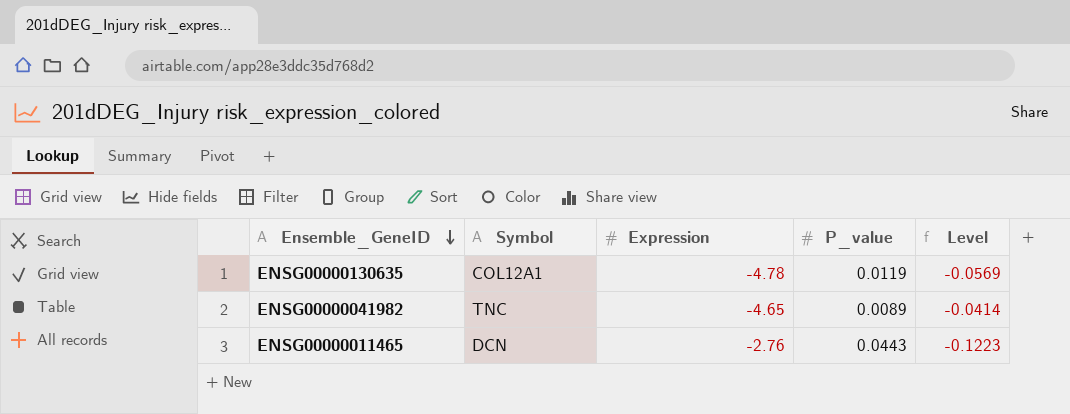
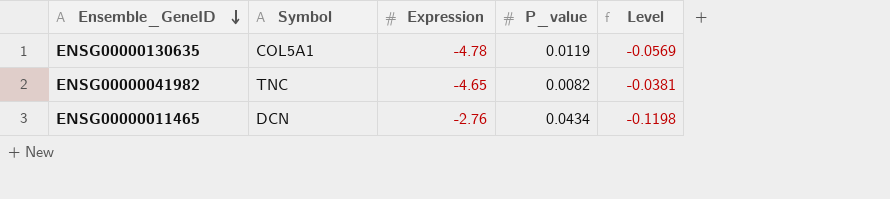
ENSG00000130635 | Symbol: COL12A1 -> COL5A1
ENSG00000041982 | P_value: 0.0089 -> 0.0082
ENSG00000041982 | Level: -0.0414 -> -0.0381
ENSG00000011465 | P_value: 0.0443 -> 0.0434
ENSG00000011465 | Level: -0.1223 -> -0.1198

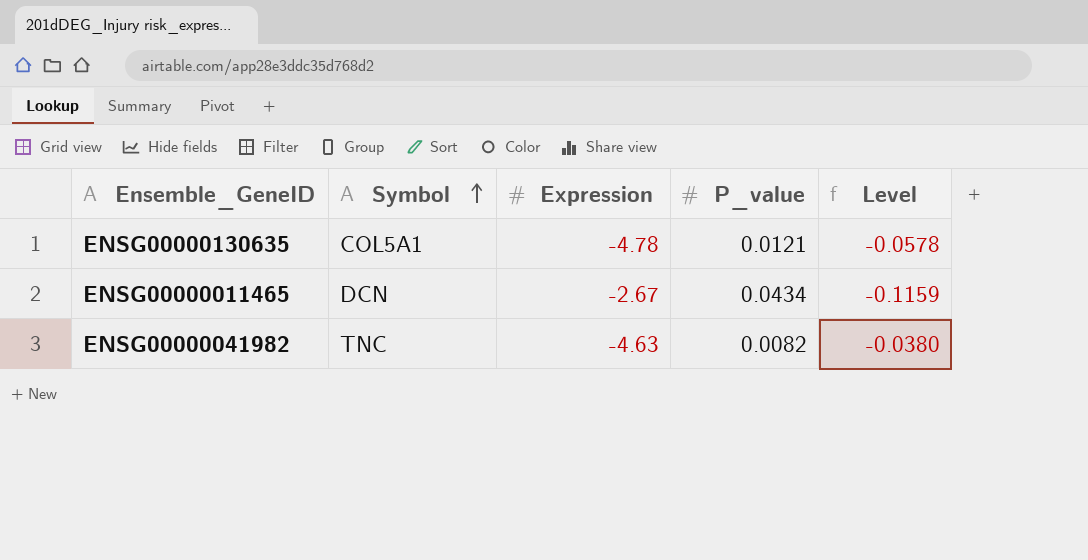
row order: Ensemble_GeneID descending -> Symbol ascending
ENSG00000130635 | P_value: 0.0119 -> 0.0121
ENSG00000130635 | Level: -0.0569 -> -0.0578
ENSG00000011465 | Expression: -2.76 -> -2.67
ENSG00000011465 | Level: -0.1198 -> -0.1159
ENSG00000041982 | Expression: -4.65 -> -4.63
ENSG00000041982 | Level: -0.0381 -> -0.0380

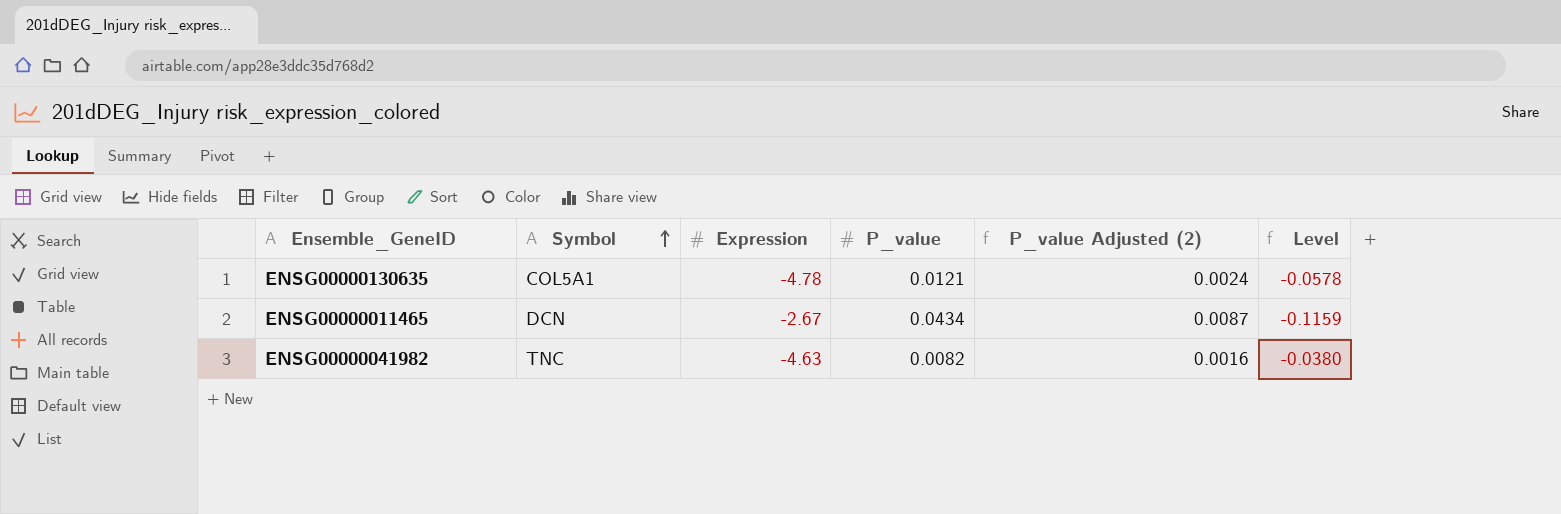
column P_value Adjusted (2) | formula: none -> [P_value] * 0.2

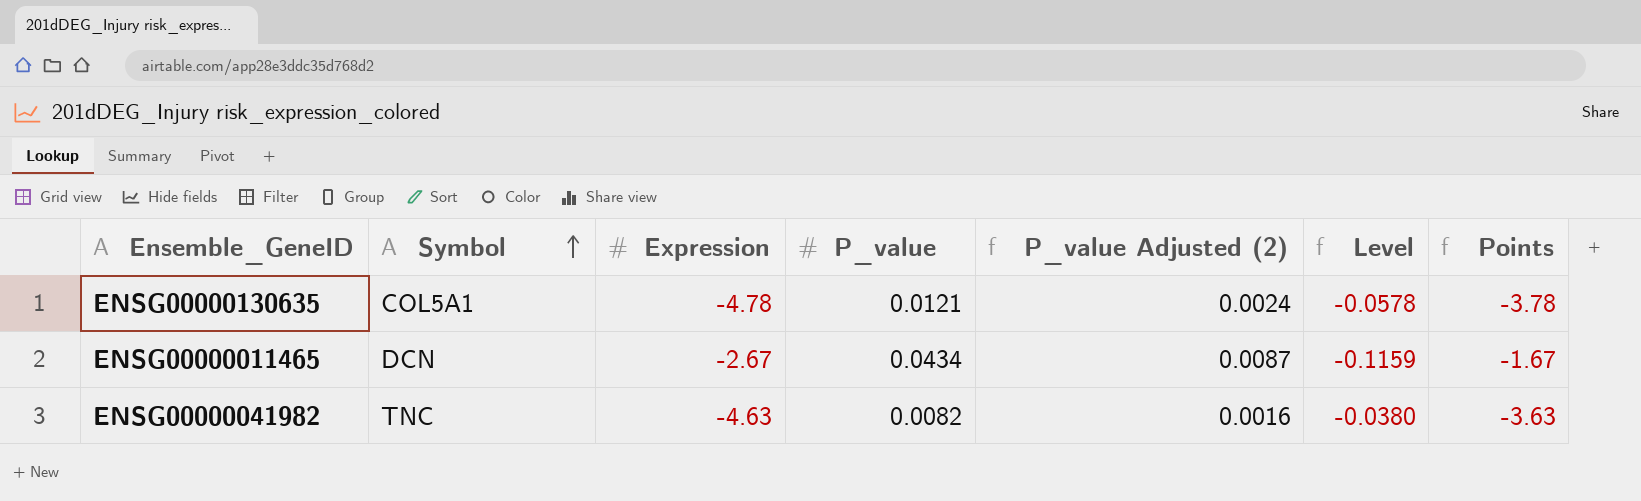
column Points | formula: none -> [Expression] + 1

